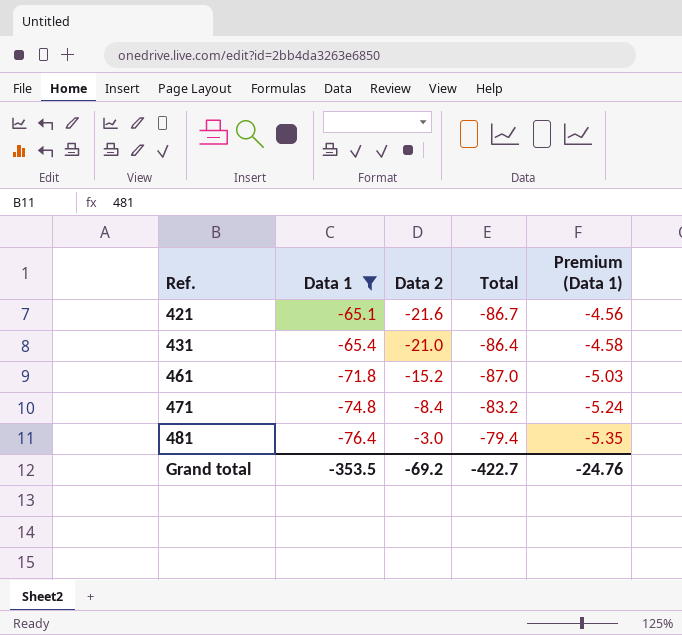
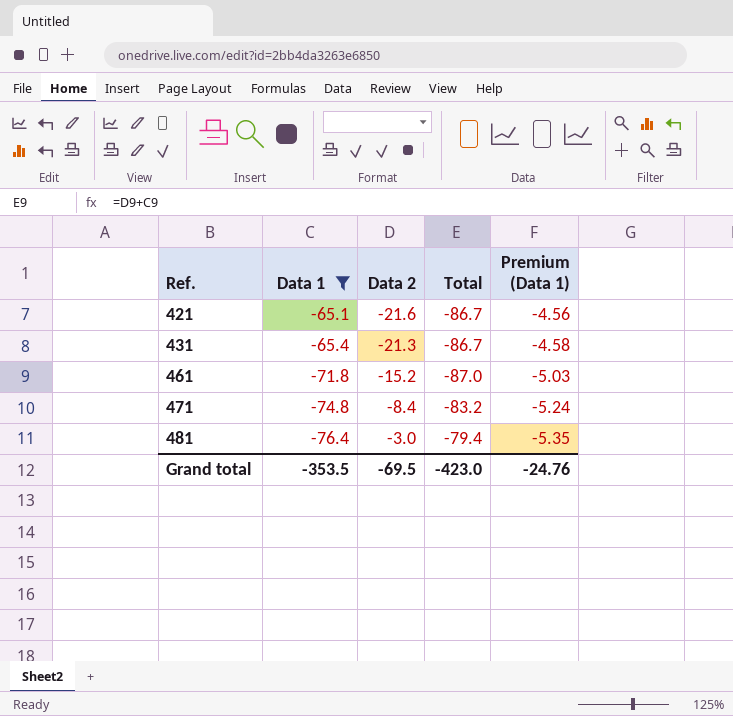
431 | Data 2: -21.0 -> -21.3
431 | Total: -86.4 -> -86.7
Grand total | Data 2: -69.2 -> -69.5
Grand total | Total: -422.7 -> -423.0

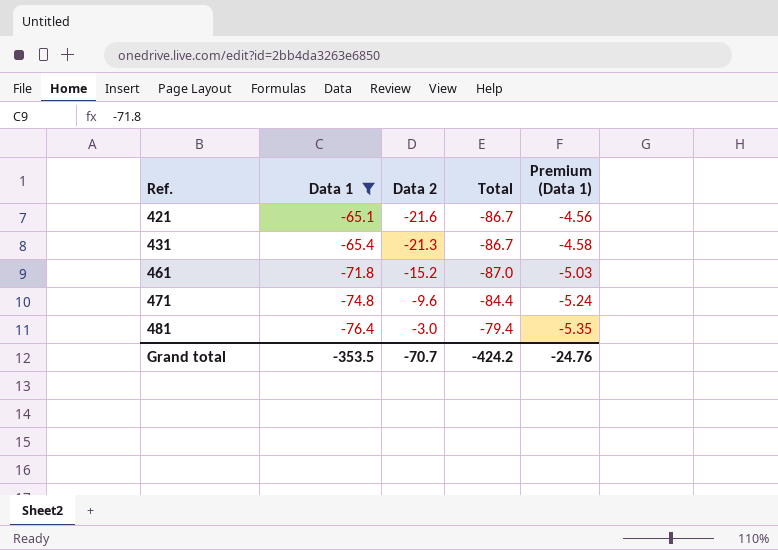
471 | Data 2: -8.4 -> -9.6
471 | Total: -83.2 -> -84.4
Grand total | Data 2: -69.5 -> -70.7
Grand total | Total: -423.0 -> -424.2

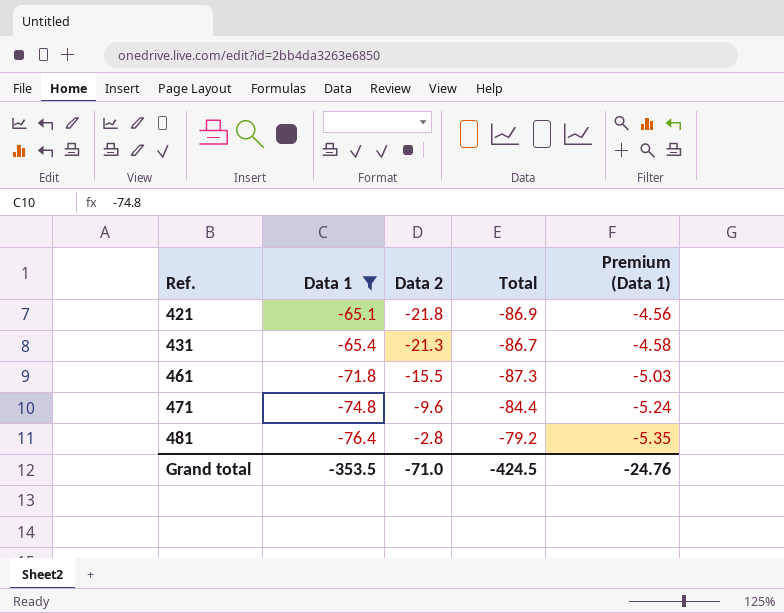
421 | Data 2: -21.6 -> -21.8
421 | Total: -86.7 -> -86.9
461 | Data 2: -15.2 -> -15.5
461 | Total: -87.0 -> -87.3
481 | Data 2: -3.0 -> -2.8
481 | Total: -79.4 -> -79.2
Grand total | Data 2: -70.7 -> -71.0
Grand total | Total: -424.2 -> -424.5

